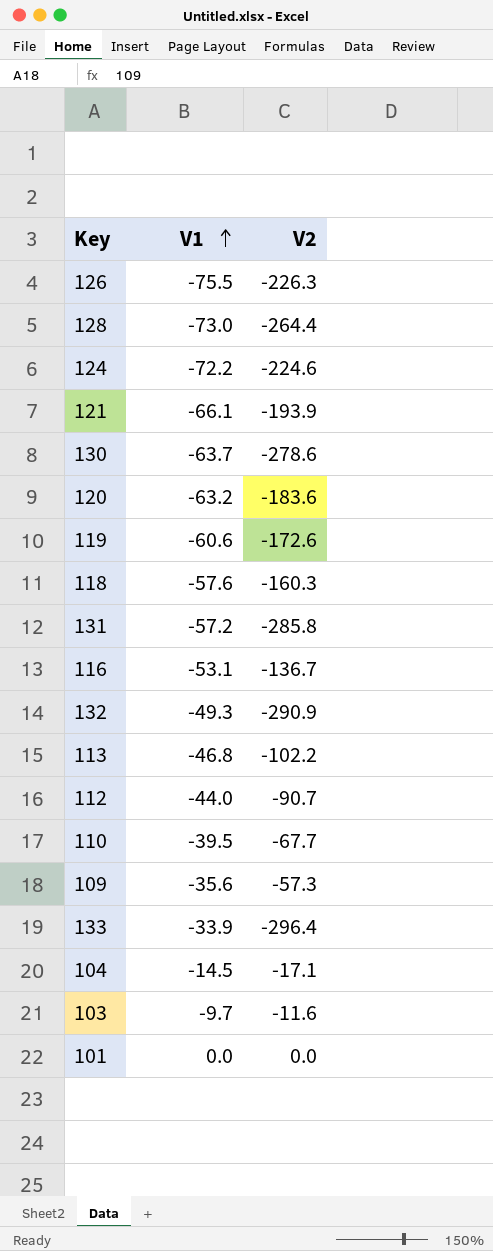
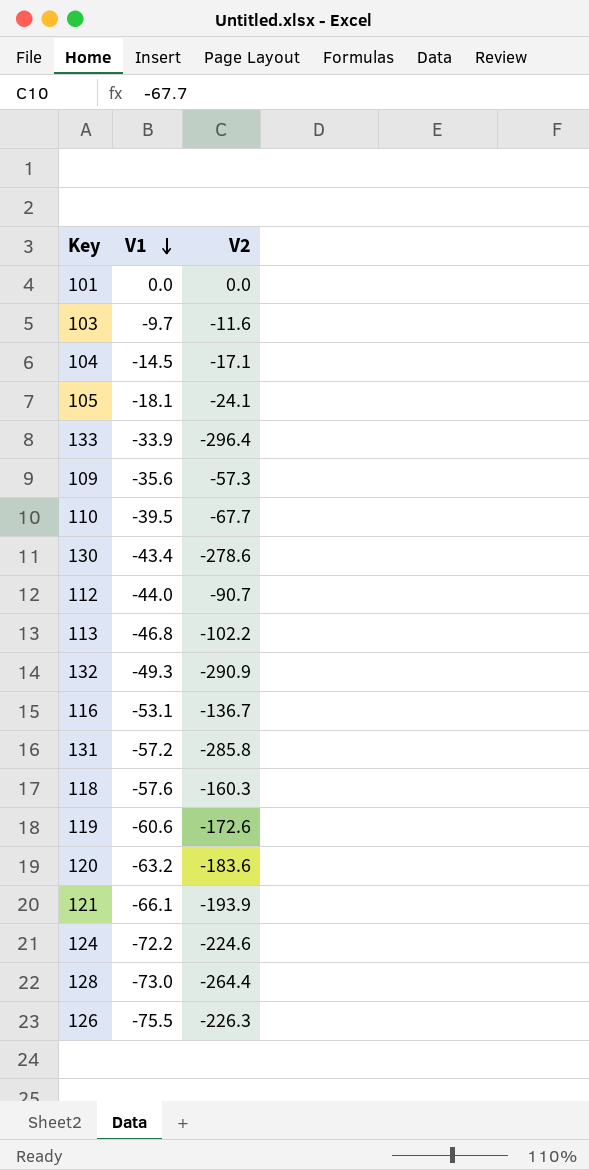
row order: V1 ascending -> V1 descending
row 105: none -> -18.1 | -24.1
130 | V1: -63.7 -> -43.4

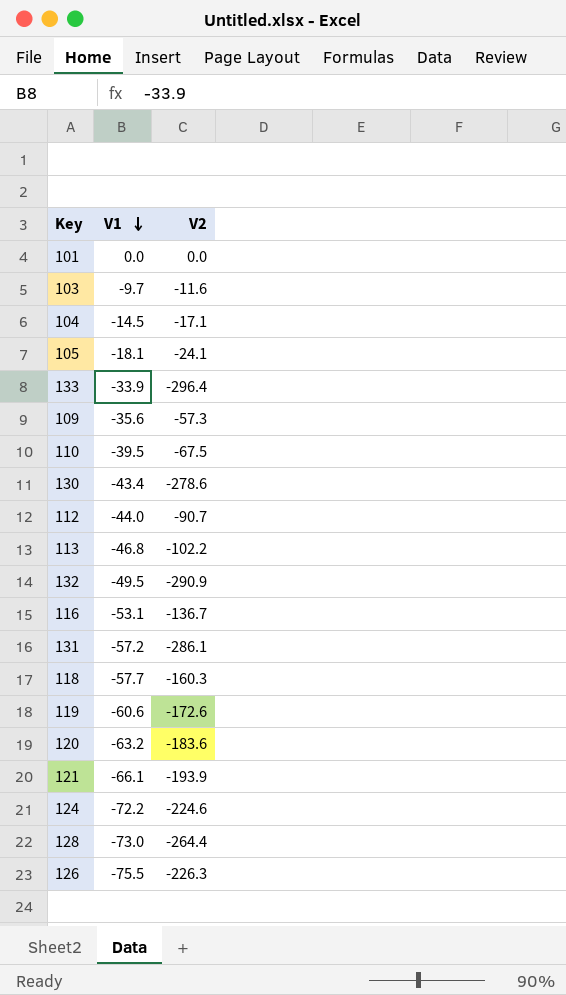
110 | V2: -67.7 -> -67.5
132 | V1: -49.3 -> -49.5
131 | V2: -285.8 -> -286.1
118 | V1: -57.6 -> -57.7

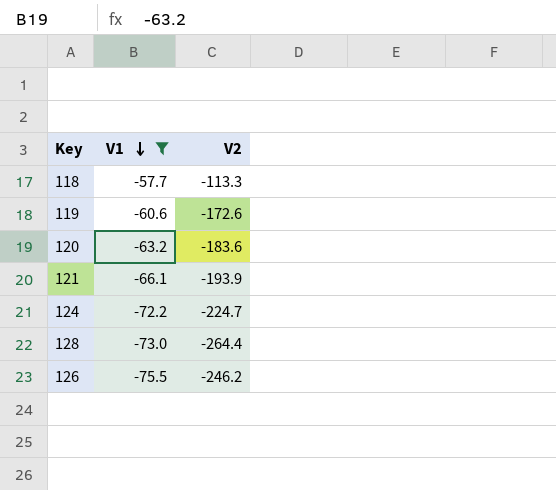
filter: none -> V1 <= -57.7
118 | V2: -160.3 -> -113.3
124 | V2: -224.6 -> -224.7
126 | V2: -226.3 -> -246.2

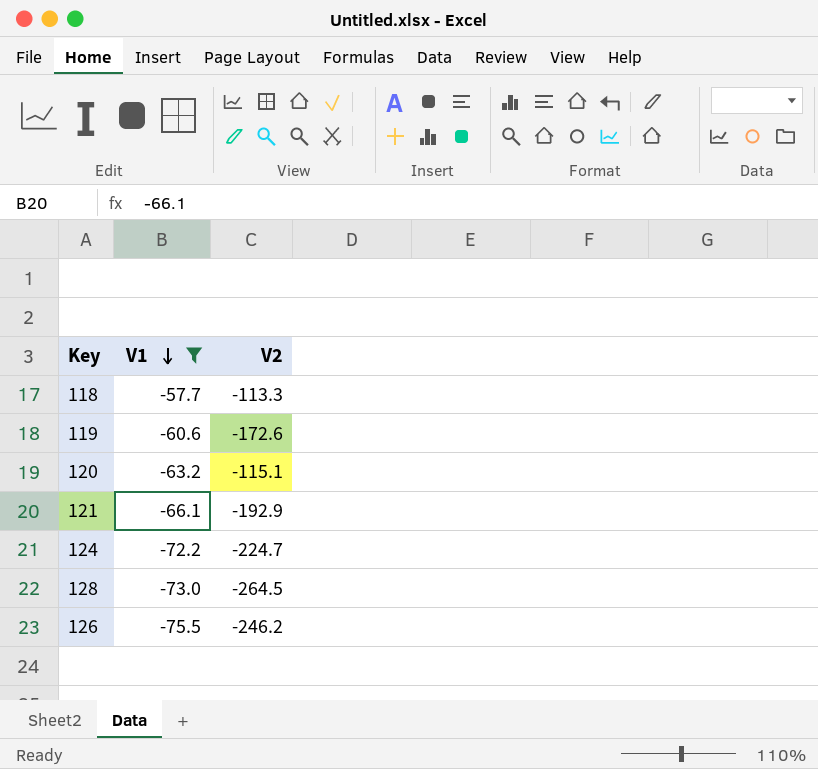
120 | V2: -183.6 -> -115.1
121 | V2: -193.9 -> -192.9
128 | V2: -264.4 -> -264.5

